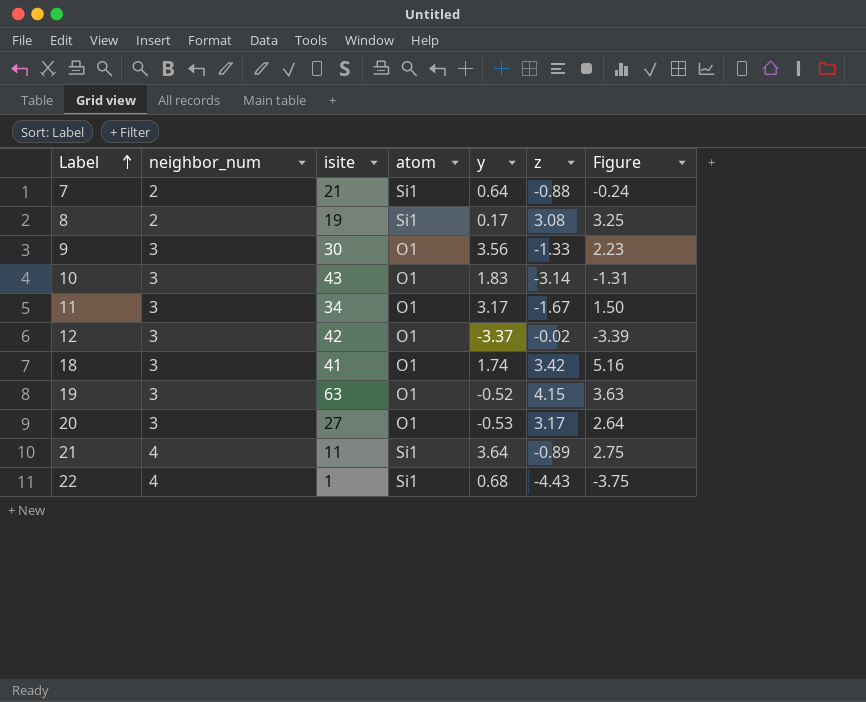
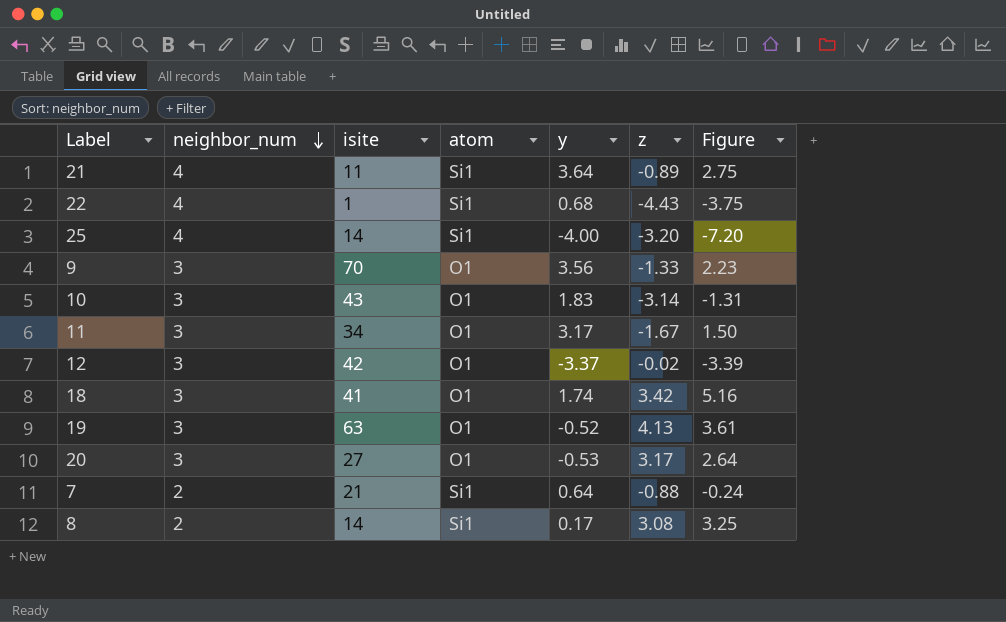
row order: Label ascending -> neighbor_num descending
row 25: none -> 4 | 14 | Si1 | -4.00 | -3.20 | -7.20
9 | isite: 30 -> 70
19 | z: 4.15 -> 4.13
19 | Figure: 3.63 -> 3.61
8 | isite: 19 -> 14

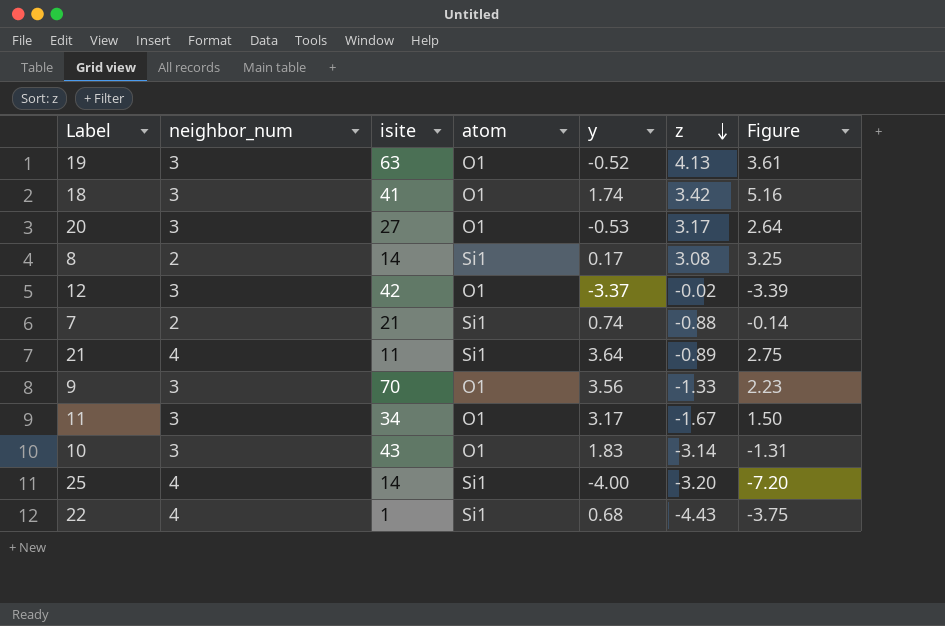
row order: neighbor_num descending -> z descending
7 | y: 0.64 -> 0.74
7 | Figure: -0.24 -> -0.14

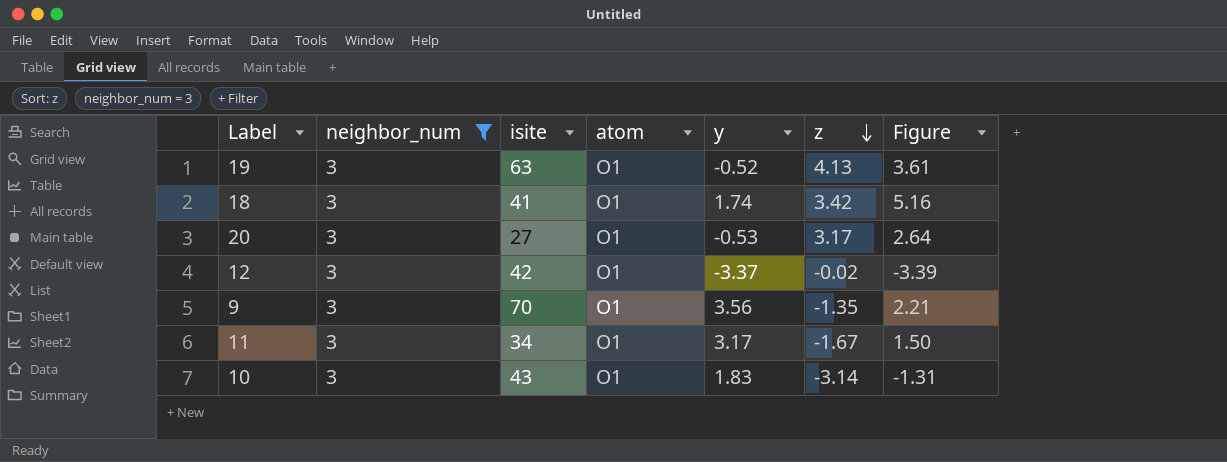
filter: none -> neighbor_num = 3
9 | z: -1.33 -> -1.35
9 | Figure: 2.23 -> 2.21

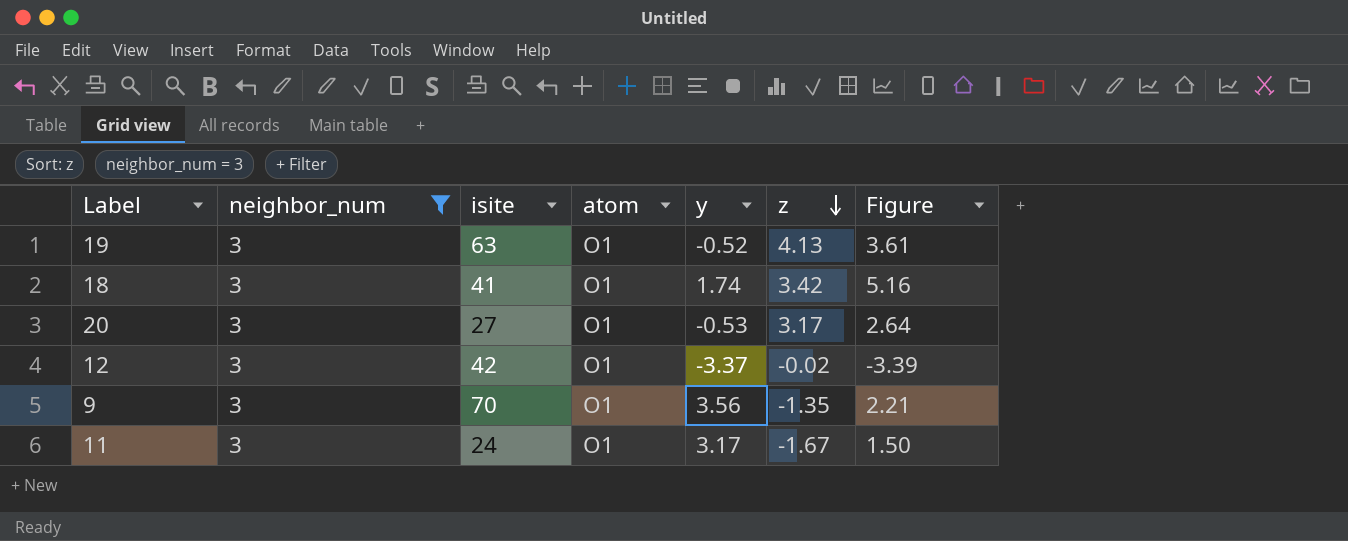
row 10: 3 | 43 | O1 | 1.83 | -3.14 | -1.31 -> none
11 | isite: 34 -> 24

